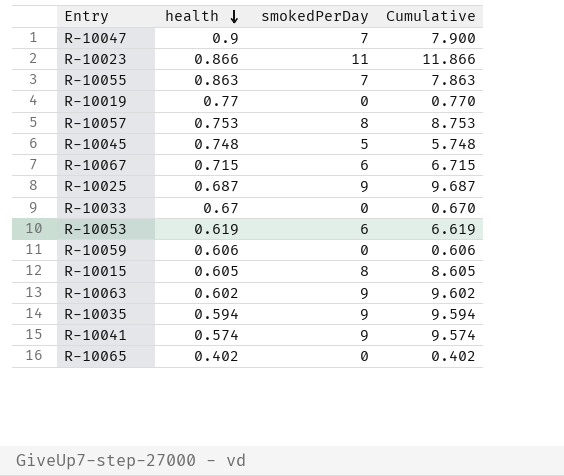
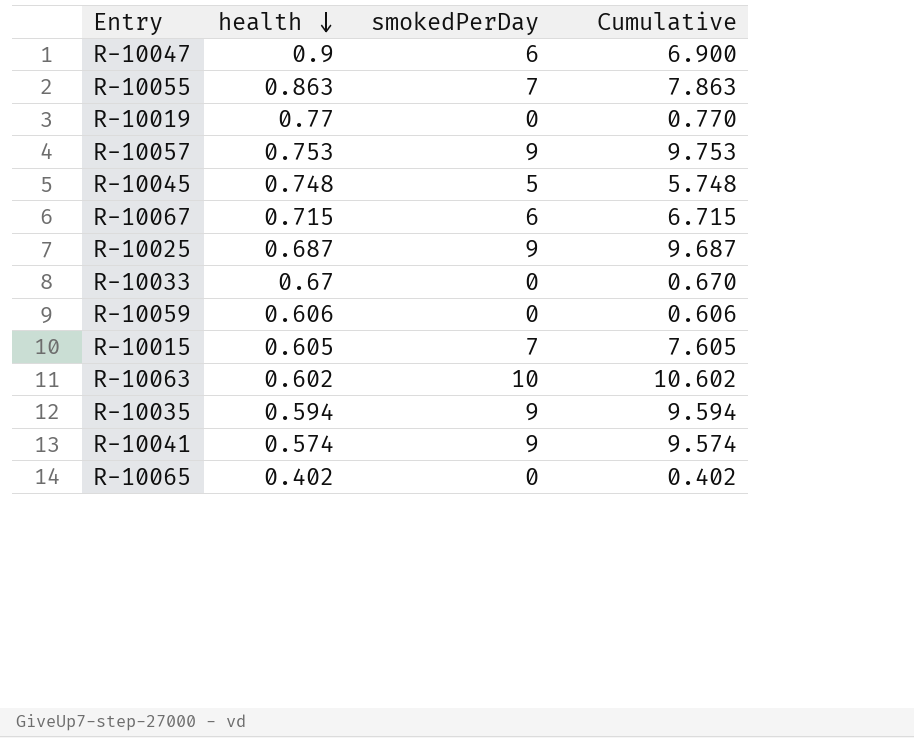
row R-10023: 0.866 | 11 | 11.866 -> none
row R-10053: 0.619 | 6 | 6.619 -> none
R-10047 | smokedPerDay: 7 -> 6
R-10047 | Cumulative: 7.900 -> 6.900
R-10057 | smokedPerDay: 8 -> 9
R-10057 | Cumulative: 8.753 -> 9.753
R-10015 | smokedPerDay: 8 -> 7
R-10015 | Cumulative: 8.605 -> 7.605
R-10063 | smokedPerDay: 9 -> 10
R-10063 | Cumulative: 9.602 -> 10.602

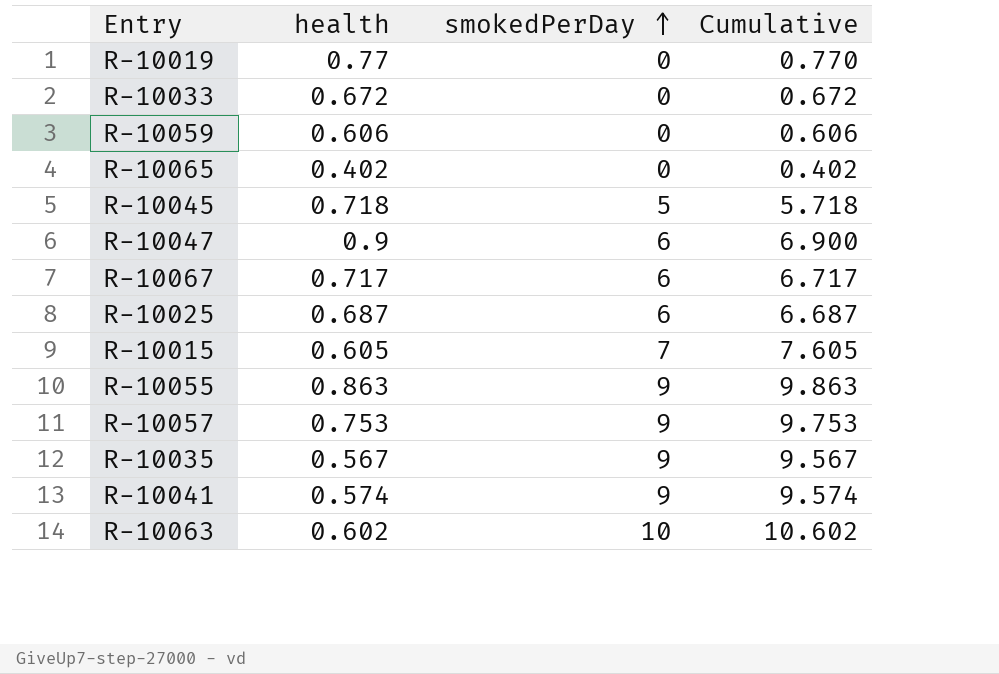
row order: health descending -> smokedPerDay ascending
R-10033 | health: 0.67 -> 0.672
R-10033 | Cumulative: 0.670 -> 0.672
R-10045 | health: 0.748 -> 0.718
R-10045 | Cumulative: 5.748 -> 5.718
R-10067 | health: 0.715 -> 0.717
R-10067 | Cumulative: 6.715 -> 6.717
R-10025 | smokedPerDay: 9 -> 6
R-10025 | Cumulative: 9.687 -> 6.687
R-10055 | smokedPerDay: 7 -> 9
R-10055 | Cumulative: 7.863 -> 9.863
R-10035 | health: 0.594 -> 0.567
R-10035 | Cumulative: 9.594 -> 9.567

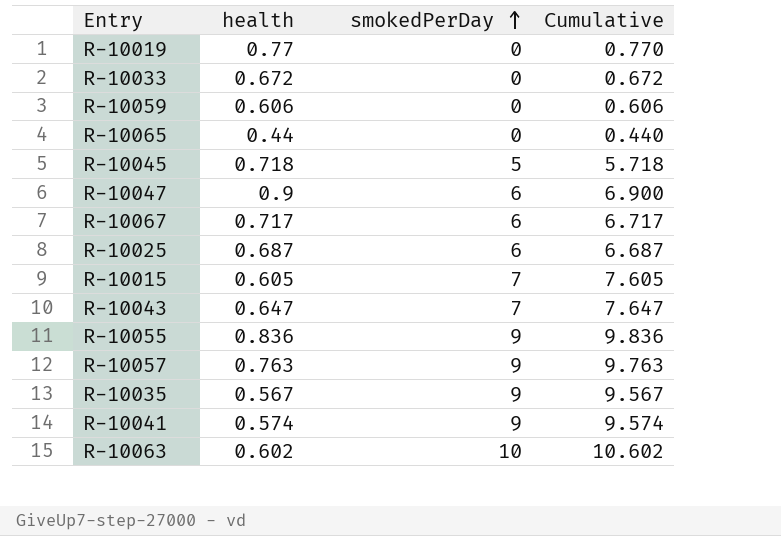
R-10065 | health: 0.402 -> 0.44
R-10065 | Cumulative: 0.402 -> 0.440
row R-10043: none -> 0.647 | 7 | 7.647
R-10055 | health: 0.863 -> 0.836
R-10055 | Cumulative: 9.863 -> 9.836
R-10057 | health: 0.753 -> 0.763
R-10057 | Cumulative: 9.753 -> 9.763

